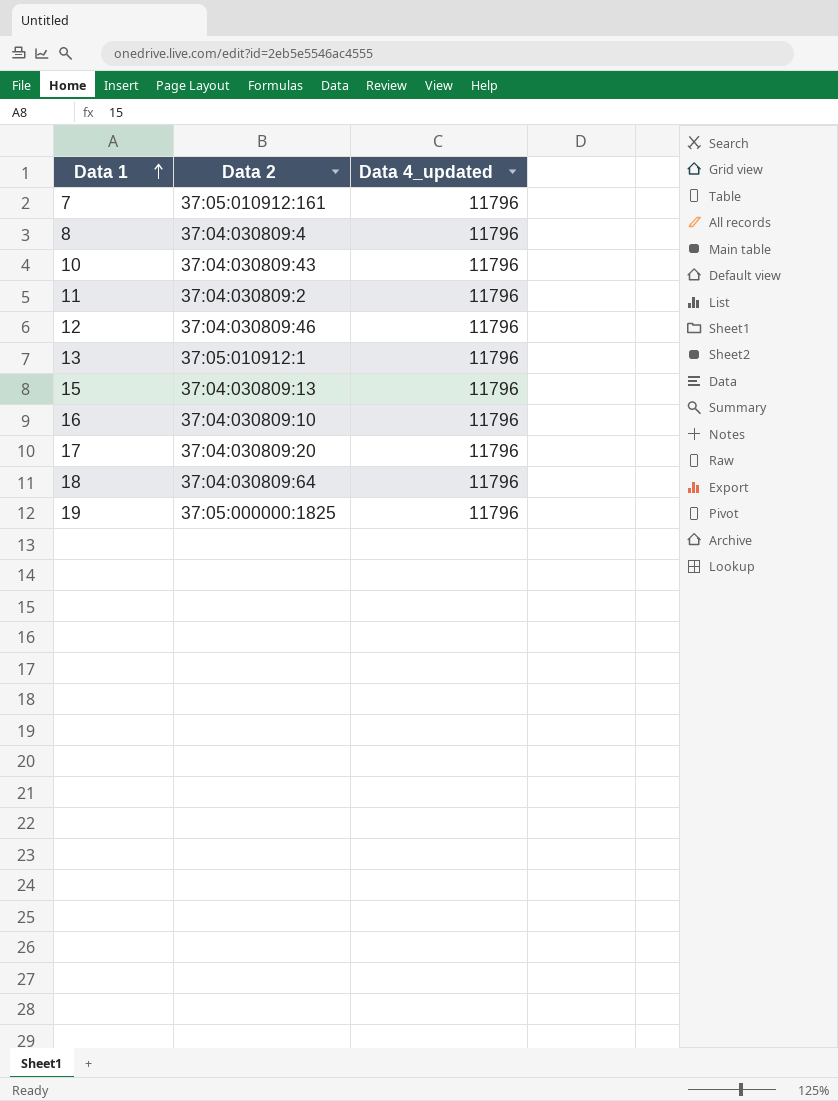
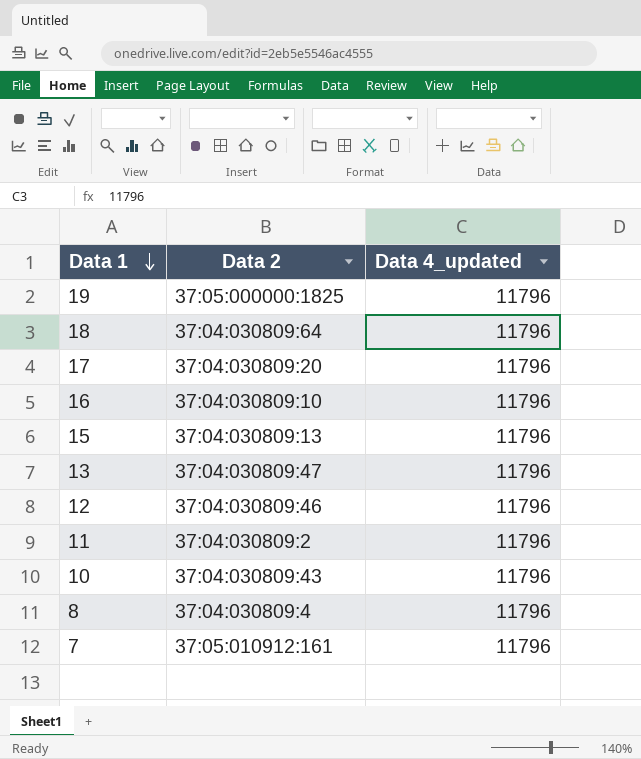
row order: Data 1 ascending -> Data 1 descending
13 | Data 2: 37:05:010912:1 -> 37:04:030809:47

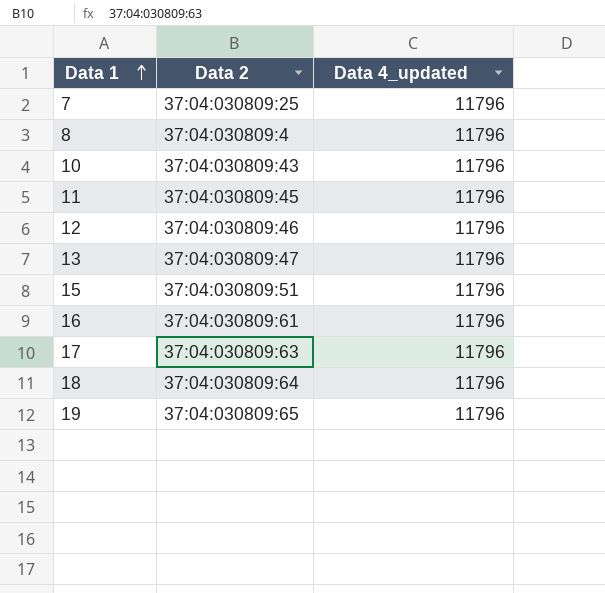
row order: Data 1 descending -> Data 1 ascending
7 | Data 2: 37:05:010912:161 -> 37:04:030809:25
11 | Data 2: 37:04:030809:2 -> 37:04:030809:45
15 | Data 2: 37:04:030809:13 -> 37:04:030809:51
16 | Data 2: 37:04:030809:10 -> 37:04:030809:61
17 | Data 2: 37:04:030809:20 -> 37:04:030809:63
19 | Data 2: 37:05:000000:1825 -> 37:04:030809:65

